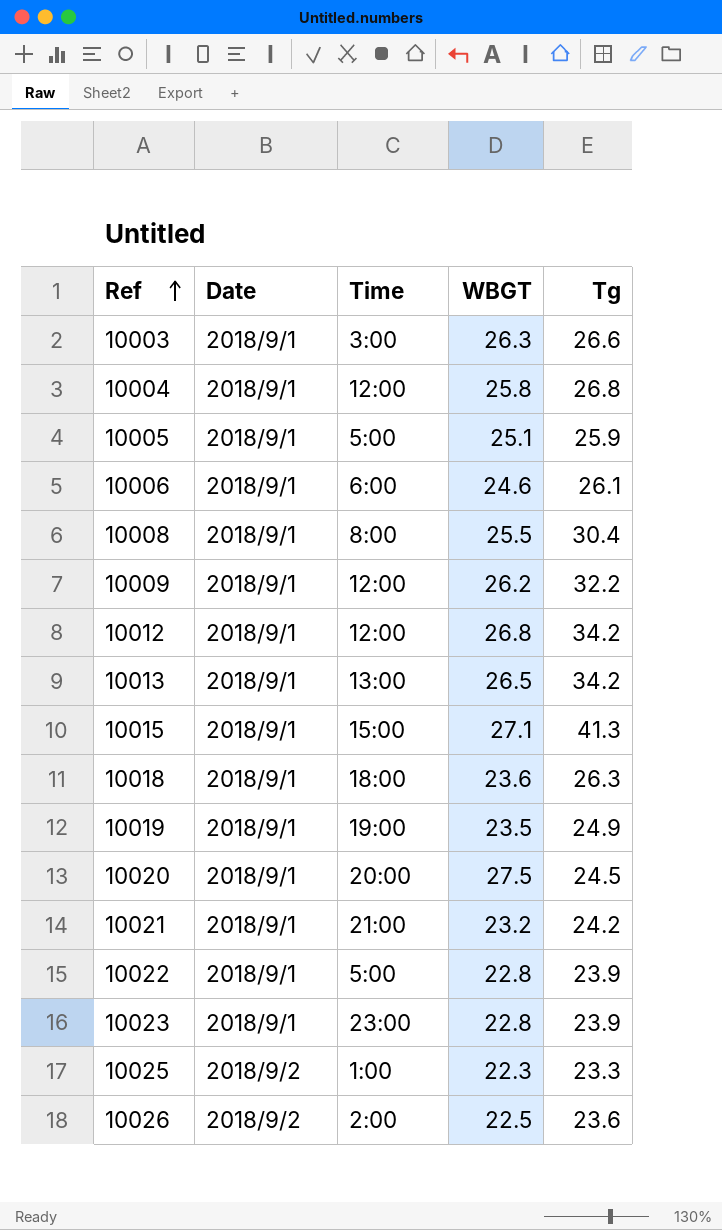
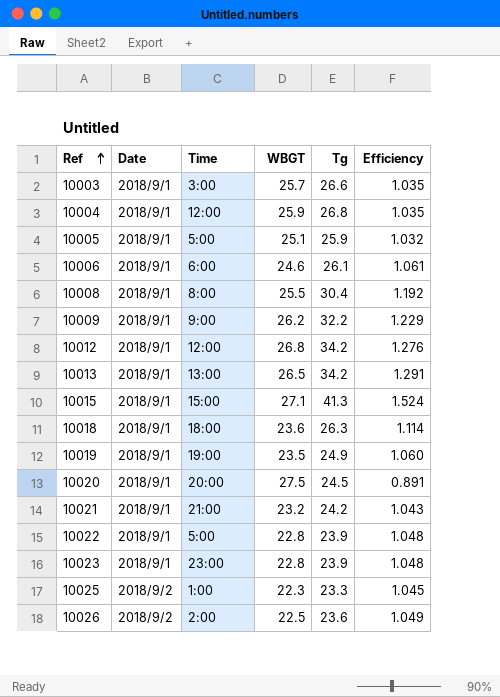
column Efficiency | formula: none -> [Tg] / [WBGT]
10003 | WBGT: 26.3 -> 25.7
10004 | WBGT: 25.8 -> 25.9
10009 | Time: 12:00 -> 9:00

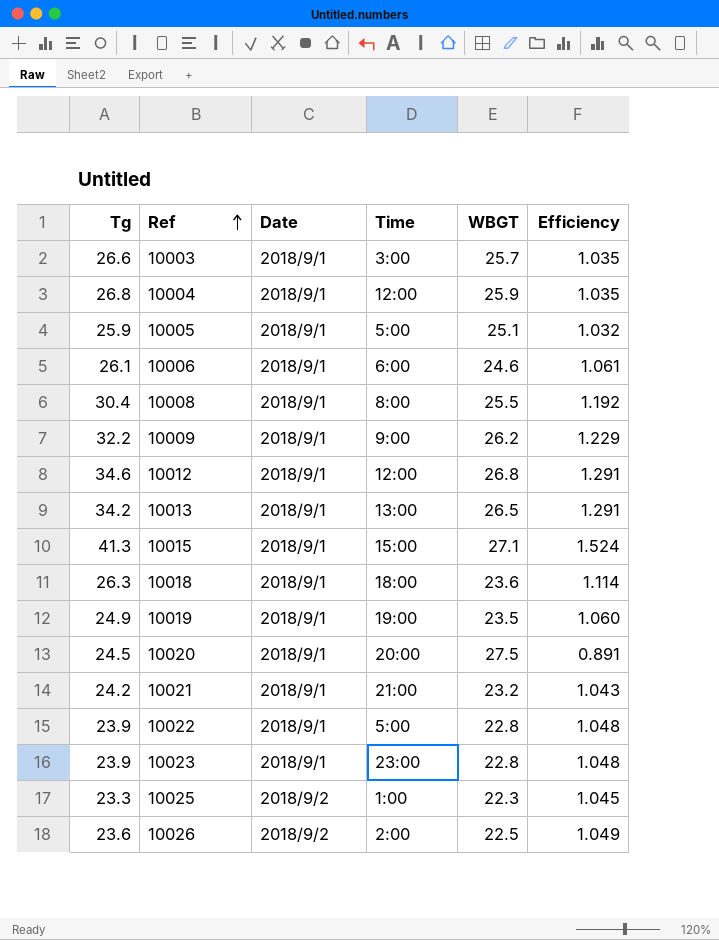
column Tg | position: 5 -> 1
10012 | Tg: 34.2 -> 34.6
10012 | Efficiency: 1.276 -> 1.291

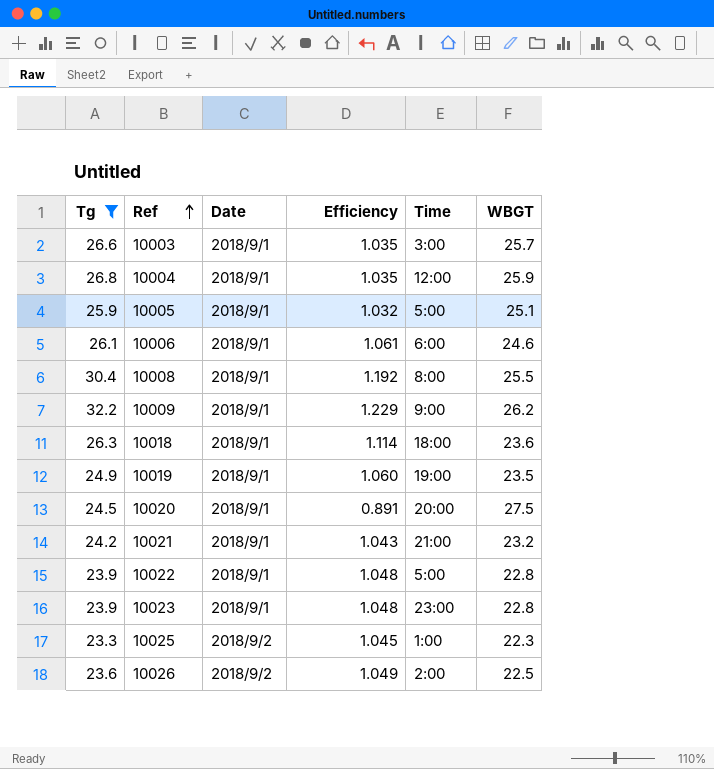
filter: none -> Tg <= 32.2
column Efficiency | position: 6 -> 4

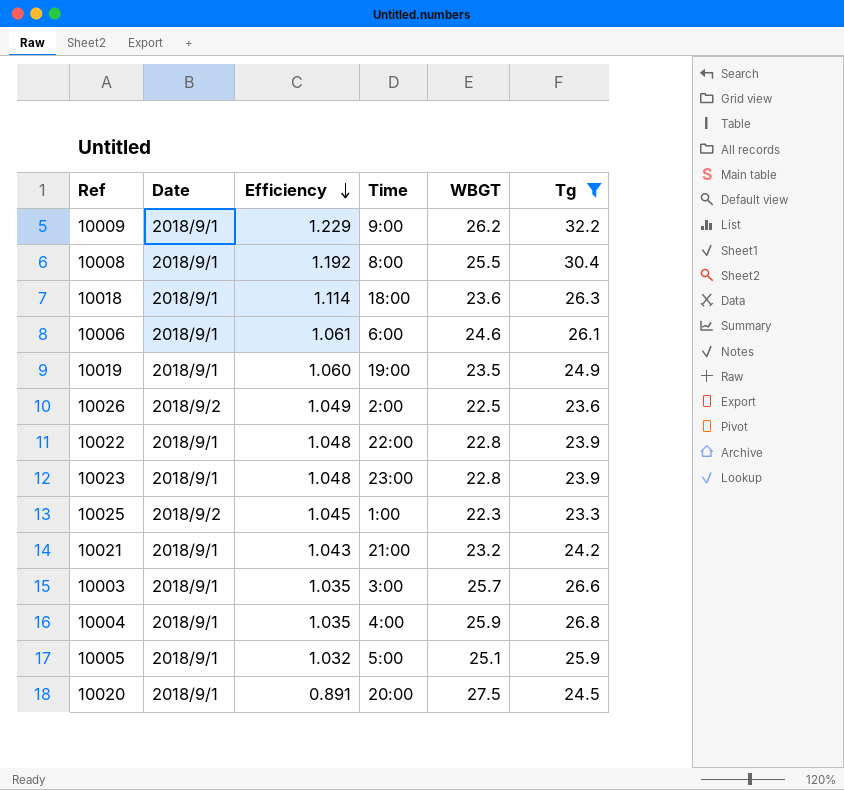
row order: Ref ascending -> Efficiency descending
column Tg | position: 1 -> 6
10022 | Time: 5:00 -> 22:00
10004 | Time: 12:00 -> 4:00

